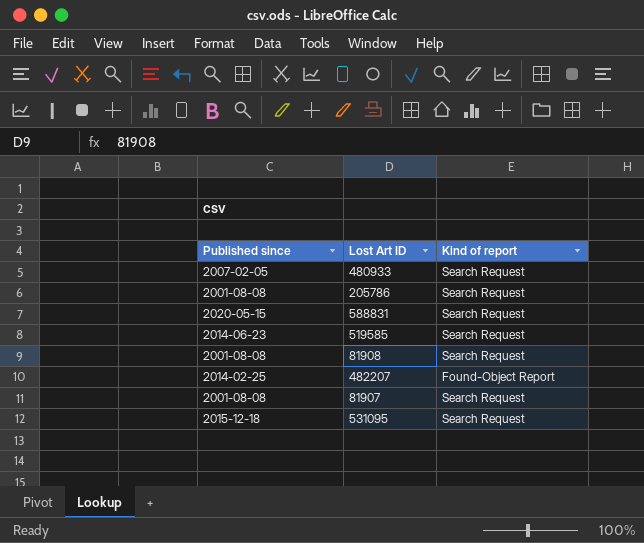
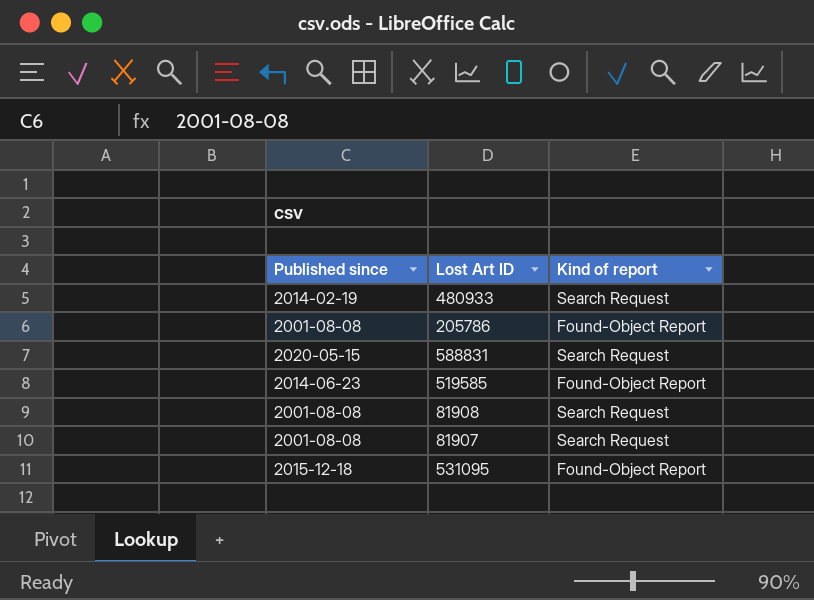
row 482207: 2014-02-25 | Found-Object Report -> none
480933 | Published since: 2007-02-05 -> 2014-02-19
205786 | Kind of report: Search Request -> Found-Object Report
519585 | Kind of report: Search Request -> Found-Object Report
531095 | Kind of report: Search Request -> Found-Object Report

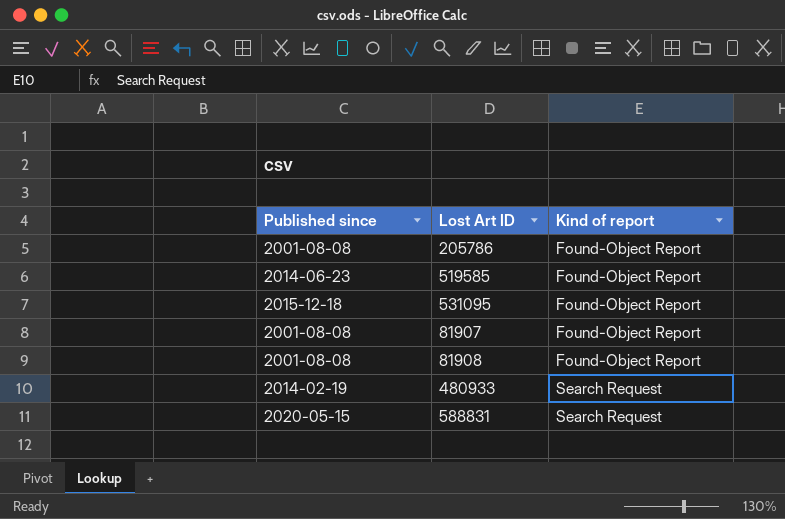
row order: none -> Kind of report ascending
81907 | Kind of report: Search Request -> Found-Object Report
81908 | Kind of report: Search Request -> Found-Object Report

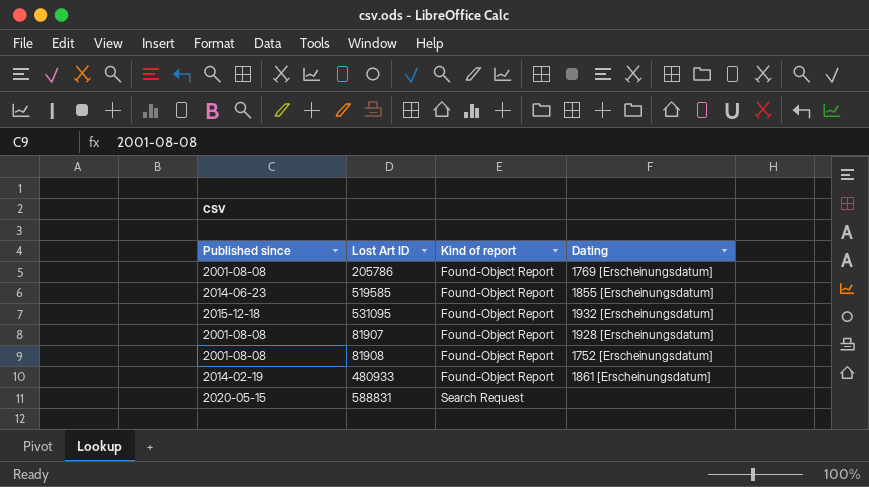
column Dating | position: none -> 4
480933 | Kind of report: Search Request -> Found-Object Report

